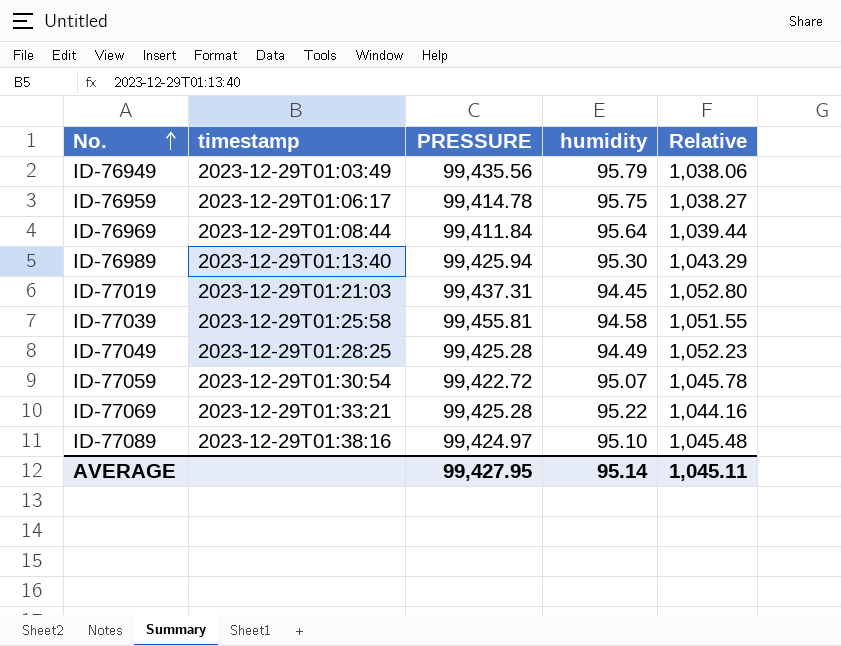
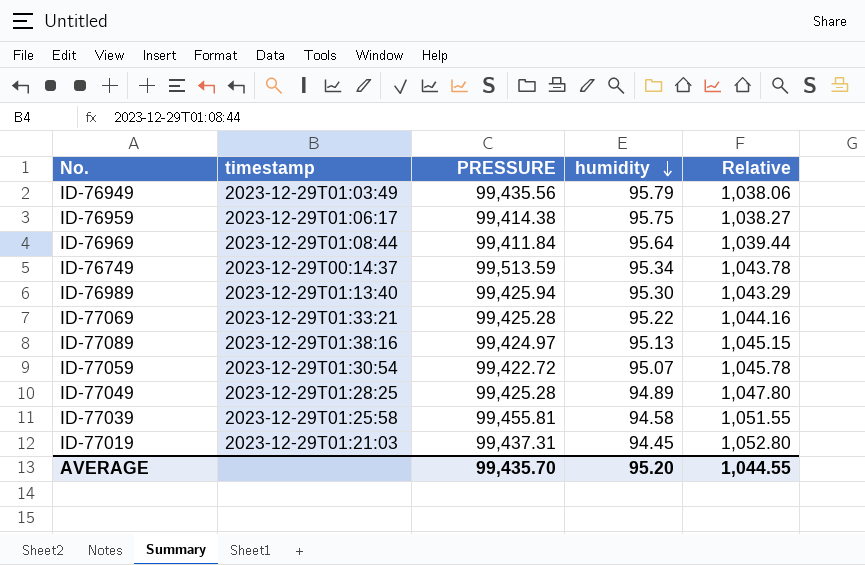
row order: No. ascending -> humidity descending
ID-76959 | PRESSURE: 99,414.78 -> 99,414.38
row ID-76749: none -> 2023-12-29T00:14:37 | 99,513.59 | 95.34 | 1,043.78
ID-77089 | humidity: 95.10 -> 95.13
ID-77089 | Relative: 1,045.48 -> 1,045.15
ID-77049 | humidity: 94.49 -> 94.89
ID-77049 | Relative: 1,052.23 -> 1,047.80
AVERAGE | PRESSURE: 99,427.95 -> 99,435.70
AVERAGE | humidity: 95.14 -> 95.20
AVERAGE | Relative: 1,045.11 -> 1,044.55

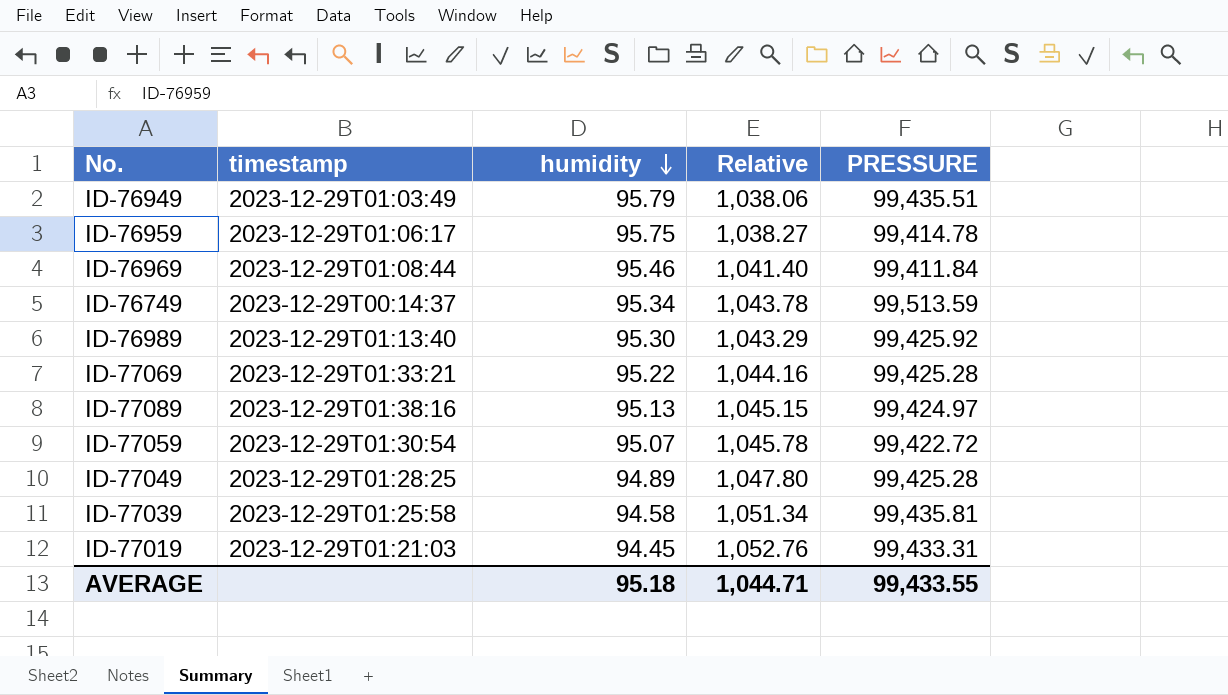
column PRESSURE | position: 3 -> 5
ID-76949 | PRESSURE: 99,435.56 -> 99,435.51
ID-76959 | PRESSURE: 99,414.38 -> 99,414.78
ID-76969 | humidity: 95.64 -> 95.46
ID-76969 | Relative: 1,039.44 -> 1,041.40
ID-76989 | PRESSURE: 99,425.94 -> 99,425.92
ID-77039 | Relative: 1,051.55 -> 1,051.34
ID-77039 | PRESSURE: 99,455.81 -> 99,435.81
ID-77019 | Relative: 1,052.80 -> 1,052.76
ID-77019 | PRESSURE: 99,437.31 -> 99,433.31
AVERAGE | humidity: 95.20 -> 95.18
AVERAGE | Relative: 1,044.55 -> 1,044.71
AVERAGE | PRESSURE: 99,435.70 -> 99,433.55

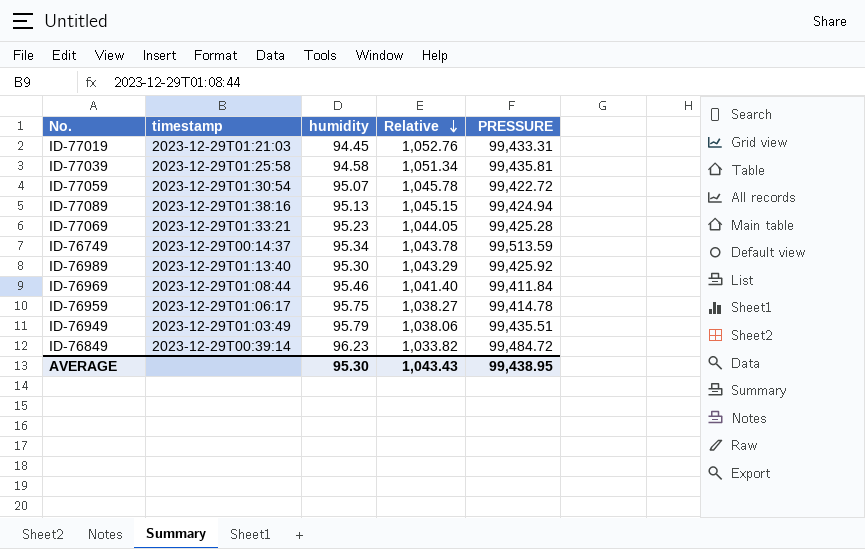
row order: humidity descending -> Relative descending
row ID-77049: 2023-12-29T01:28:25 | 94.89 | 1,047.80 | 99,425.28 -> none
ID-77089 | PRESSURE: 99,424.97 -> 99,424.94
ID-77069 | humidity: 95.22 -> 95.23
ID-77069 | Relative: 1,044.16 -> 1,044.05
row ID-76849: none -> 2023-12-29T00:39:14 | 96.23 | 1,033.82 | 99,484.72
AVERAGE | humidity: 95.18 -> 95.30
AVERAGE | Relative: 1,044.71 -> 1,043.43
AVERAGE | PRESSURE: 99,433.55 -> 99,438.95

